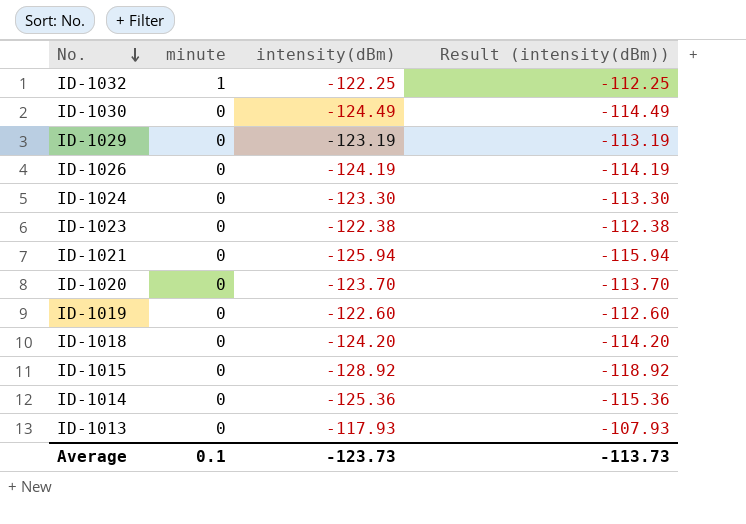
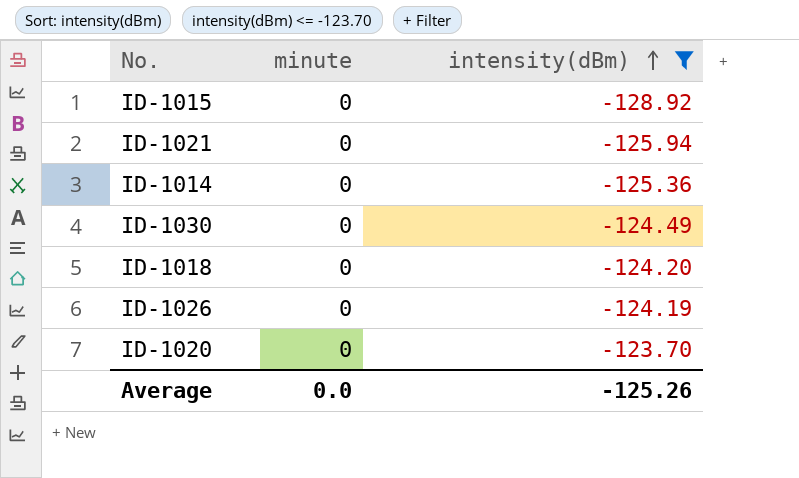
filter: none -> intensity(dBm) <= -123.70
row order: No. descending -> intensity(dBm) ascending
column Result (intensity(dBm)) | formula: [intensity(dBm)] + 10 -> none
Average | minute: 0.1 -> 0.0
Average | intensity(dBm): -123.73 -> -125.26

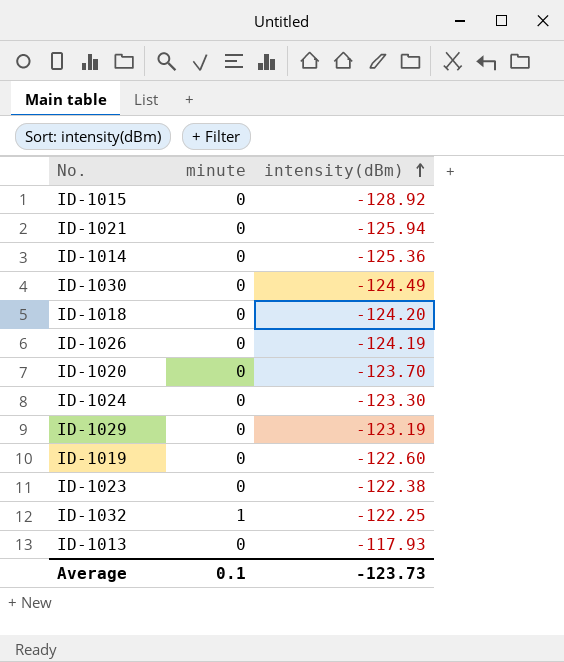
filter: intensity(dBm) <= -123.70 -> none
Average | minute: 0.0 -> 0.1
Average | intensity(dBm): -125.26 -> -123.73

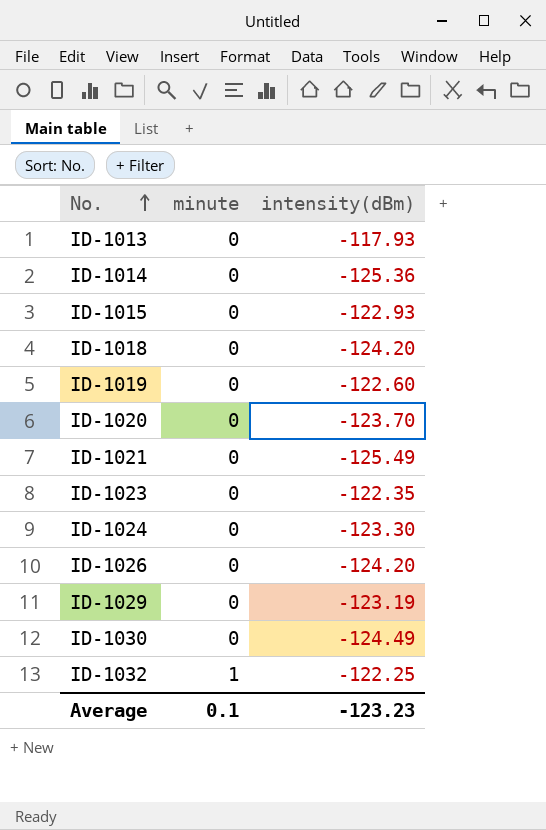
row order: intensity(dBm) ascending -> No. ascending
ID-1015 | intensity(dBm): -128.92 -> -122.93
ID-1021 | intensity(dBm): -125.94 -> -125.49
ID-1023 | intensity(dBm): -122.38 -> -122.35
ID-1026 | intensity(dBm): -124.19 -> -124.20
Average | intensity(dBm): -123.73 -> -123.23

